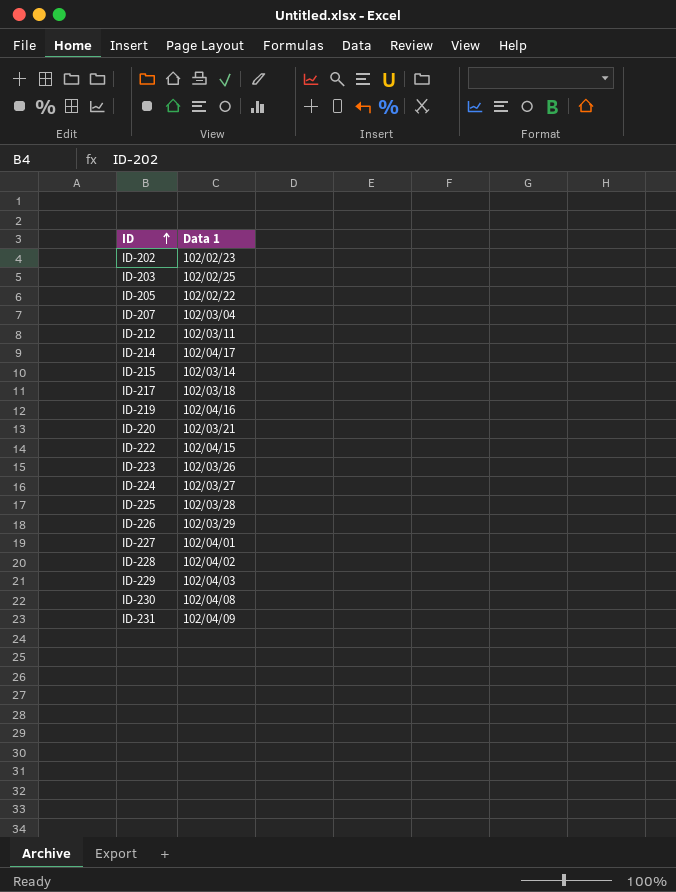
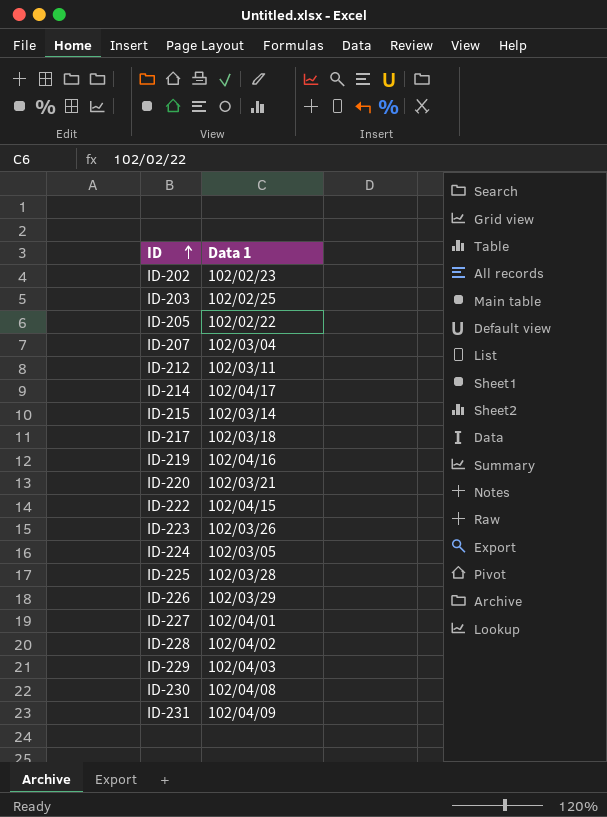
ID-224 | Data 1: 102/03/27 -> 102/03/05

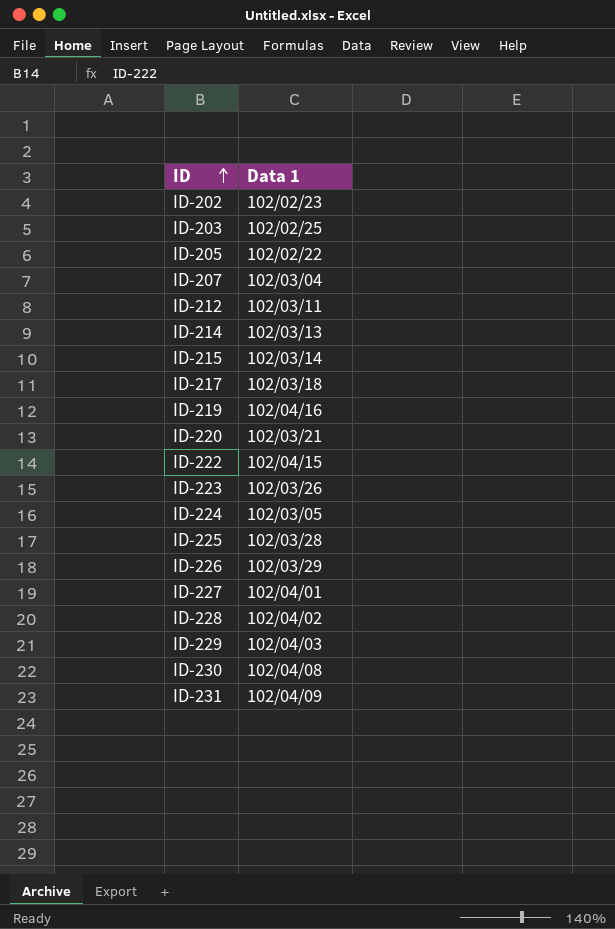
ID-214 | Data 1: 102/04/17 -> 102/03/13

